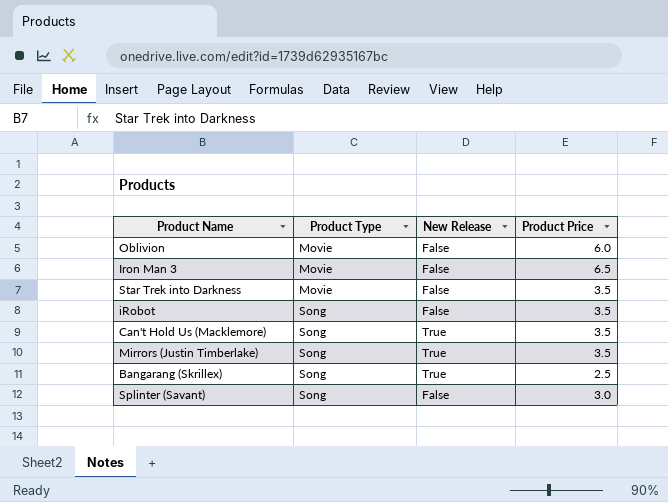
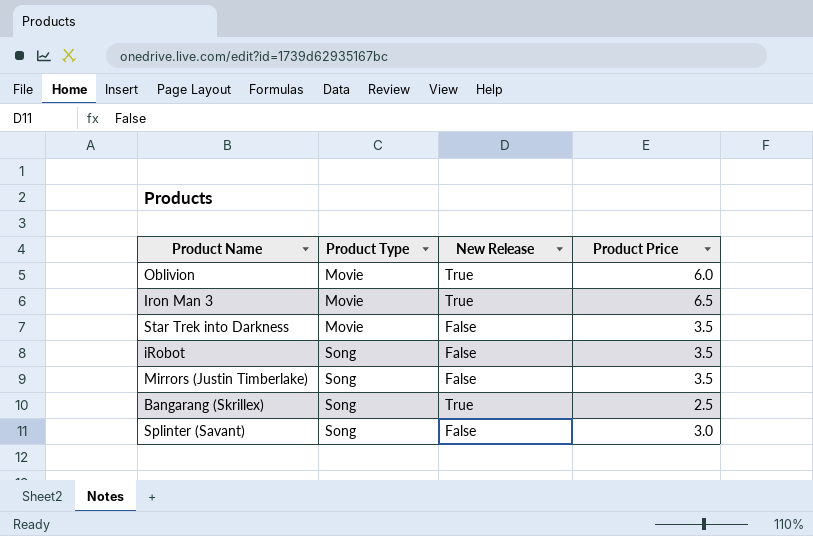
row Can't Hold Us (Macklemore): Song | True | 3.5 -> none
Oblivion | New Release: False -> True
Iron Man 3 | New Release: False -> True
Mirrors (Justin Timberlake) | New Release: True -> False

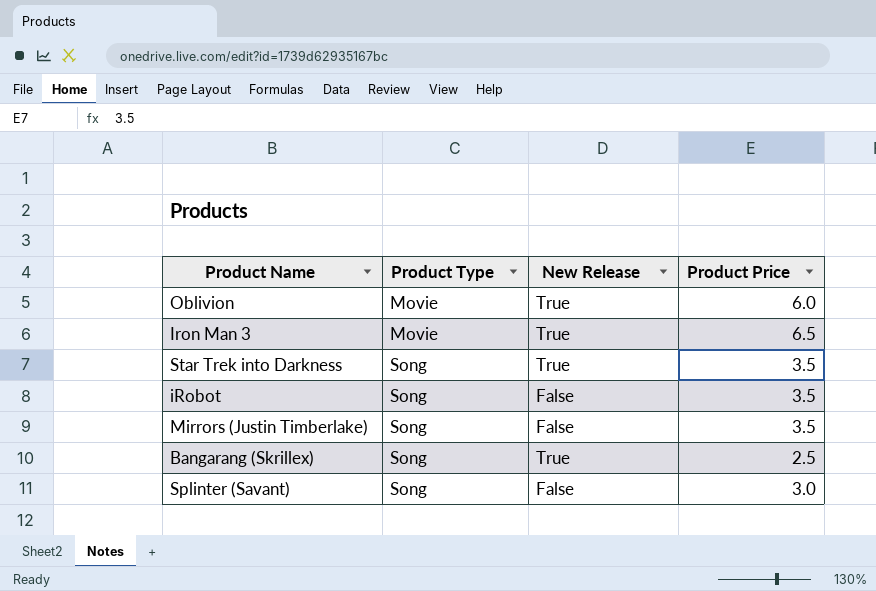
Star Trek into Darkness | Product Type: Movie -> Song
Star Trek into Darkness | New Release: False -> True

